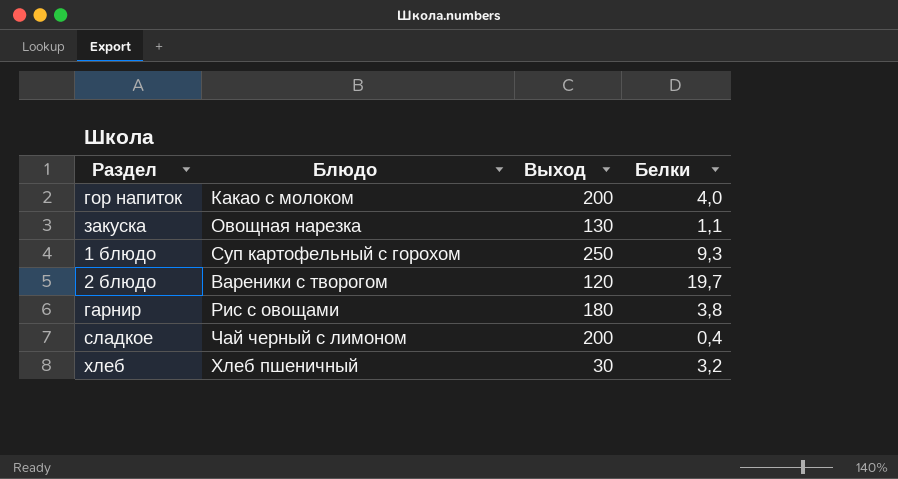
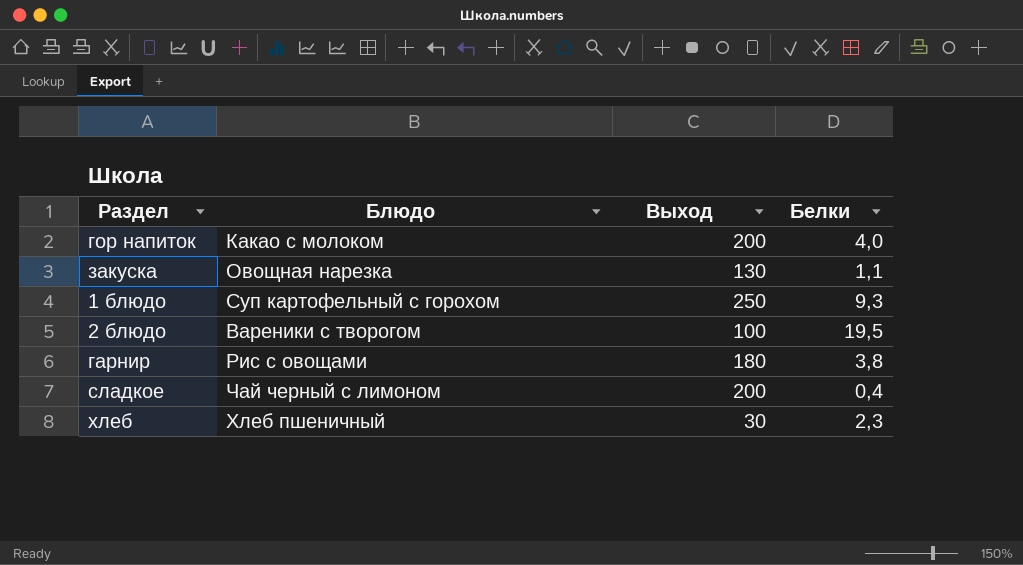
2 блюдо | Выход: 120 -> 100
2 блюдо | Белки: 19,7 -> 19,5
хлеб | Белки: 3,2 -> 2,3

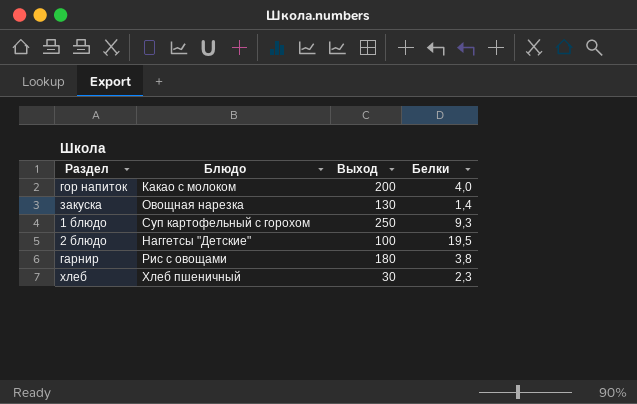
row сладкое: Чай черный с лимоном | 200 | 0,4 -> none
закуска | Белки: 1,1 -> 1,4
2 блюдо | Блюдо: Вареники с творогом -> Наггетсы "Детские"

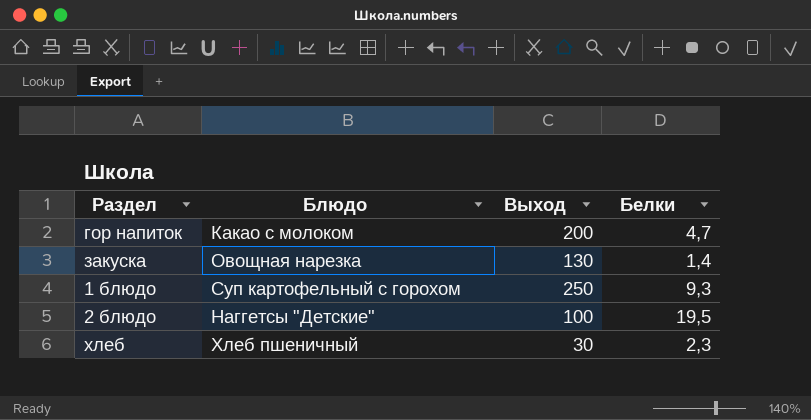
row гарнир: Рис с овощами | 180 | 3,8 -> none
гор напиток | Белки: 4,0 -> 4,7

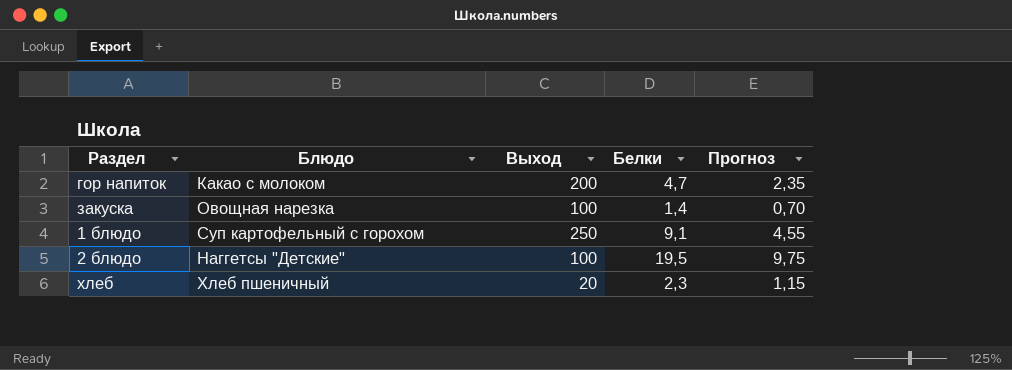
column Прогноз | formula: none -> [Белки] * 0,5
закуска | Выход: 130 -> 100
1 блюдо | Белки: 9,3 -> 9,1
хлеб | Выход: 30 -> 20

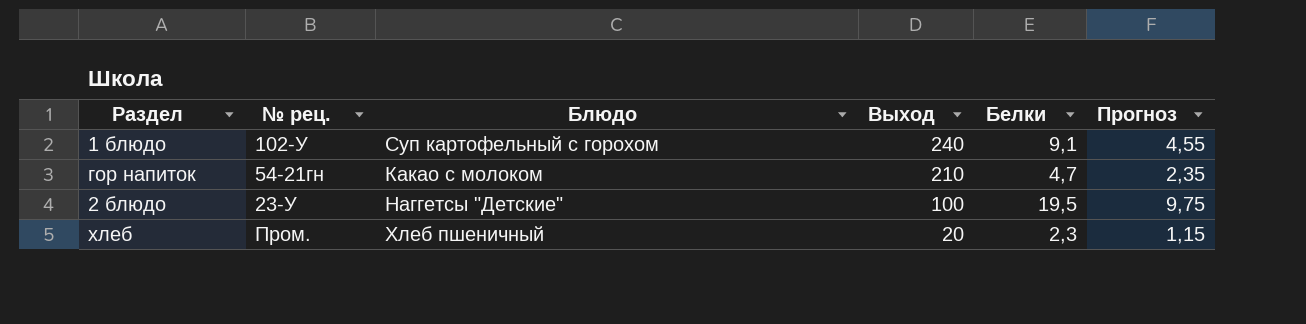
row order: none -> Выход descending
column № рец. | position: none -> 2
row закуска: Овощная нарезка | 100 | 1,4 | 0,70 -> none
1 блюдо | Выход: 250 -> 240
гор напиток | Выход: 200 -> 210

